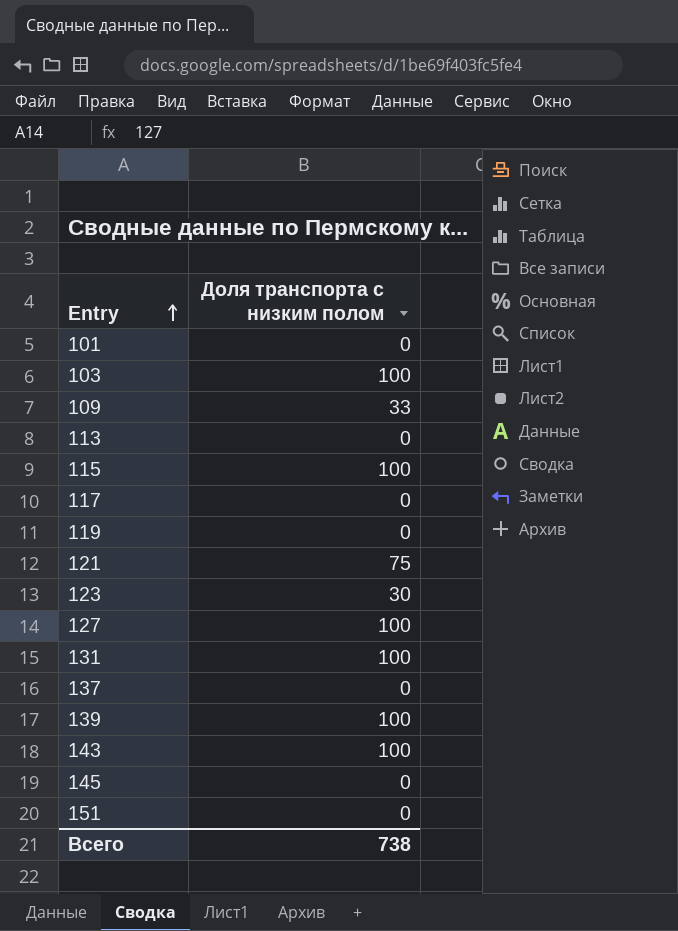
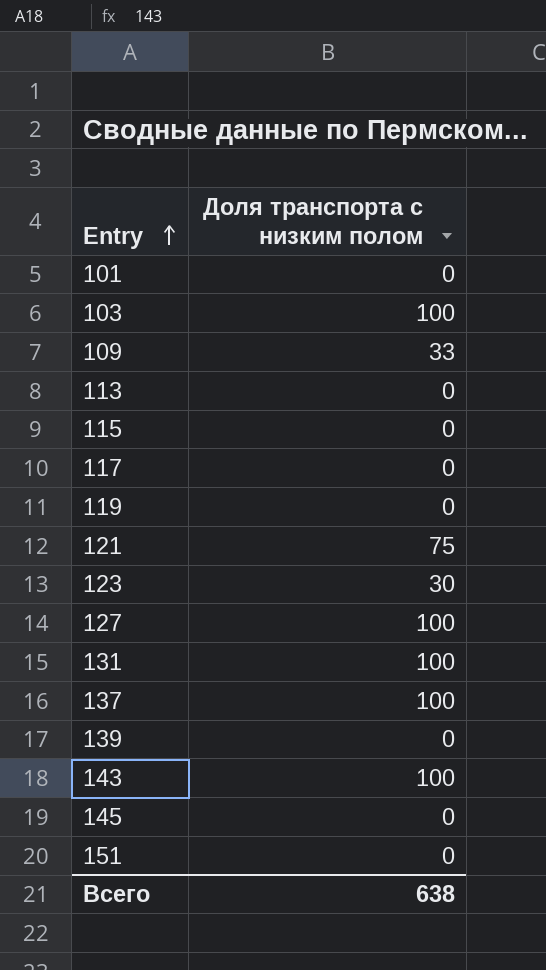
115 | Доля транспорта с низким полом: 100 -> 0
137 | Доля транспорта с низким полом: 0 -> 100
139 | Доля транспорта с низким полом: 100 -> 0
Всего | Доля транспорта с низким полом: 738 -> 638

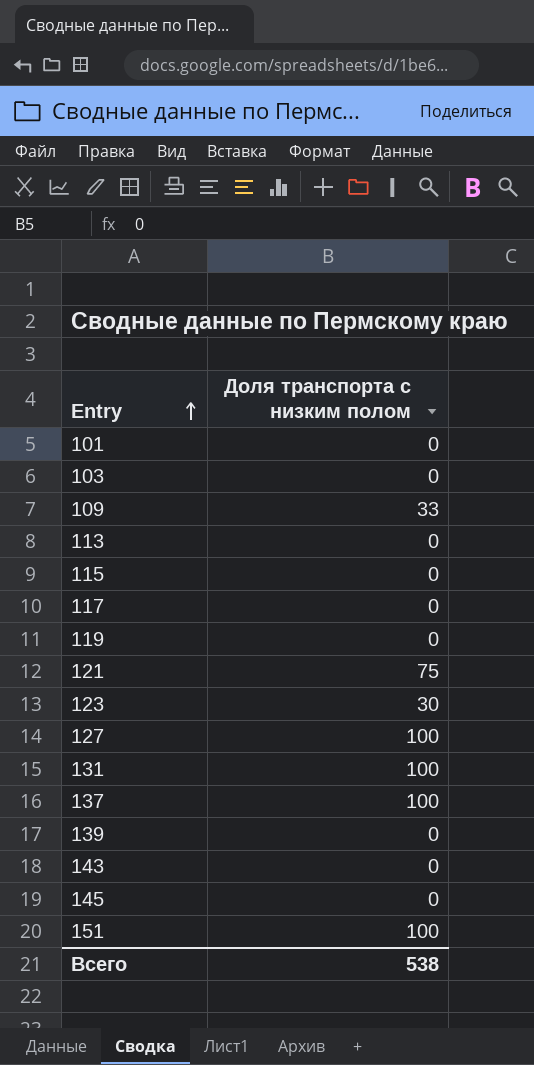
103 | Доля транспорта с низким полом: 100 -> 0
143 | Доля транспорта с низким полом: 100 -> 0
151 | Доля транспорта с низким полом: 0 -> 100
Всего | Доля транспорта с низким полом: 638 -> 538

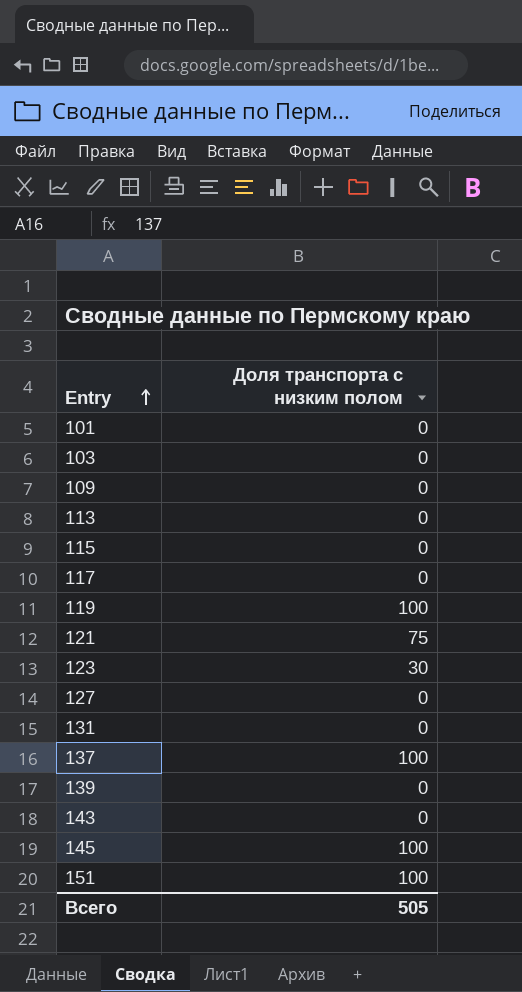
109 | Доля транспорта с низким полом: 33 -> 0
119 | Доля транспорта с низким полом: 0 -> 100
127 | Доля транспорта с низким полом: 100 -> 0
131 | Доля транспорта с низким полом: 100 -> 0
145 | Доля транспорта с низким полом: 0 -> 100
Всего | Доля транспорта с низким полом: 538 -> 505

